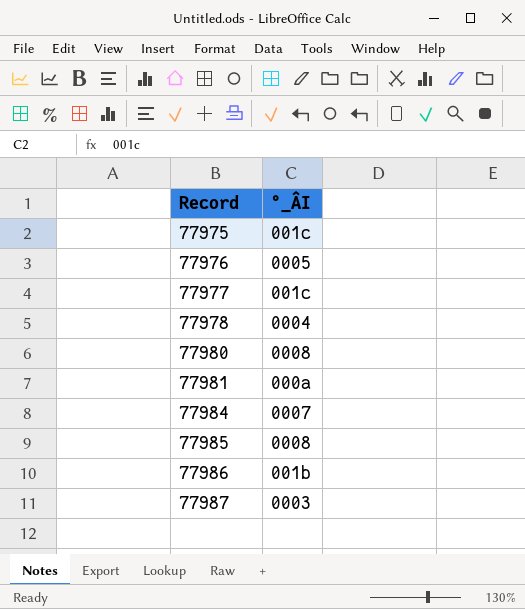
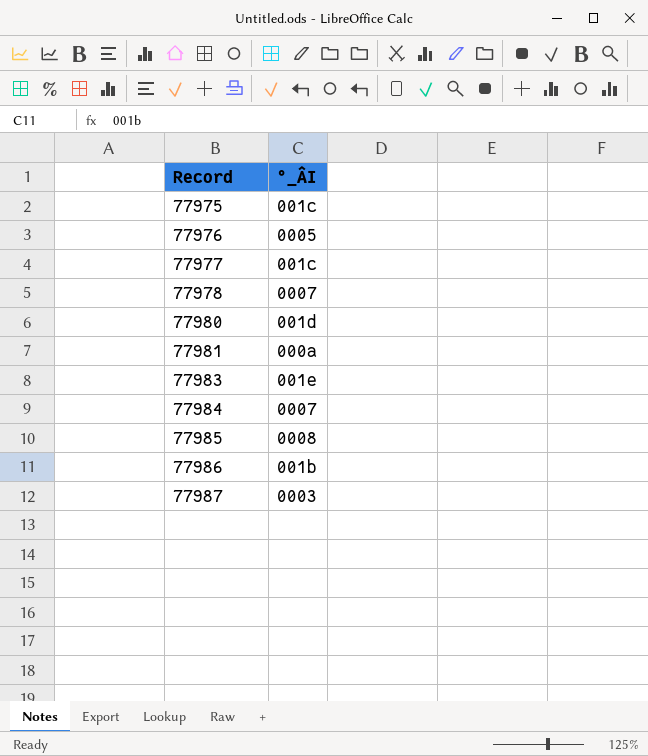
77978 | °_ÂI: 0004 -> 0007
77980 | °_ÂI: 0008 -> 001d
row 77983: none -> 001e

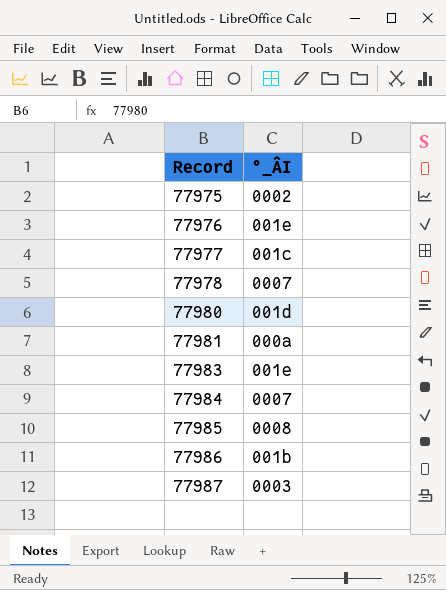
77975 | °_ÂI: 001c -> 0002
77976 | °_ÂI: 0005 -> 001e

